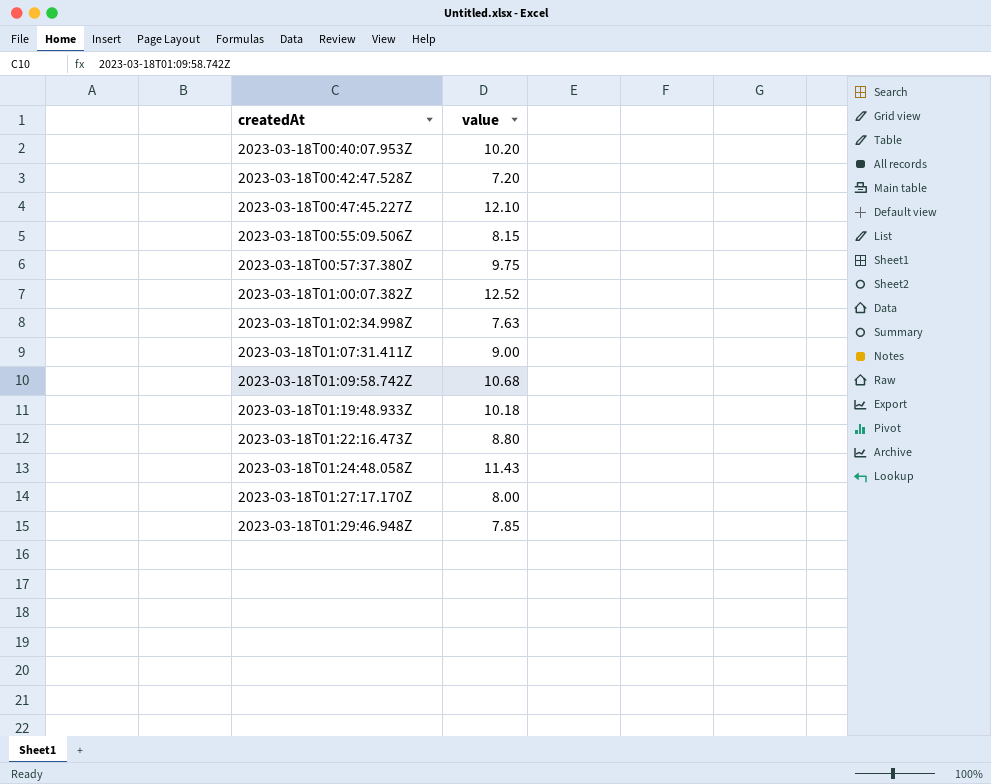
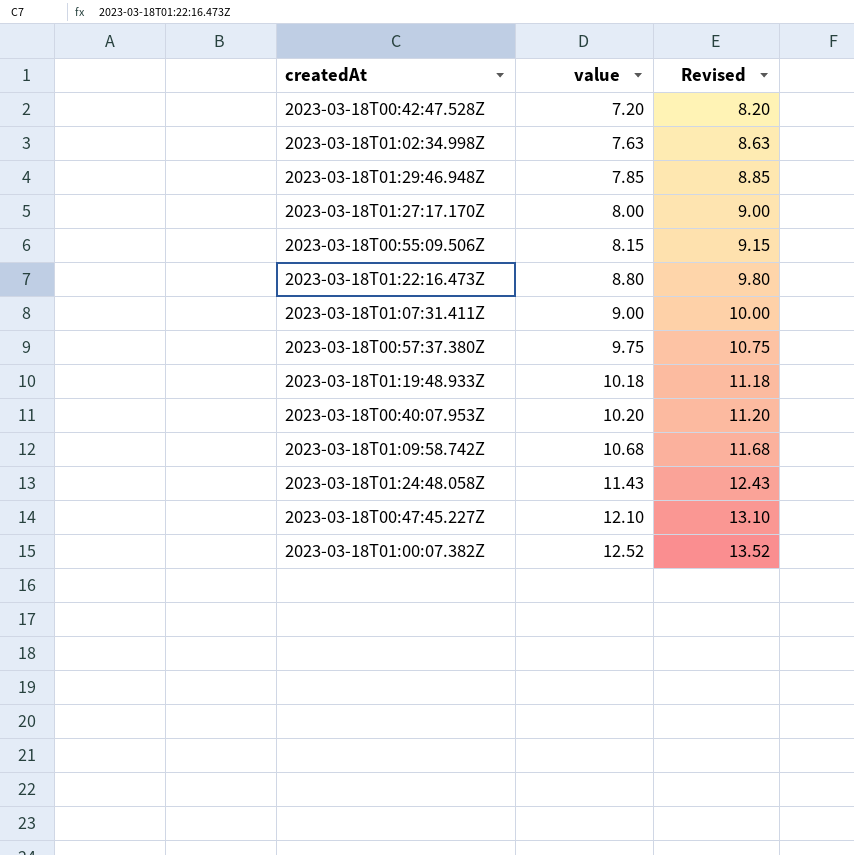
row order: createdAt ascending -> value ascending
column Revised | formula: none -> [value] + 1

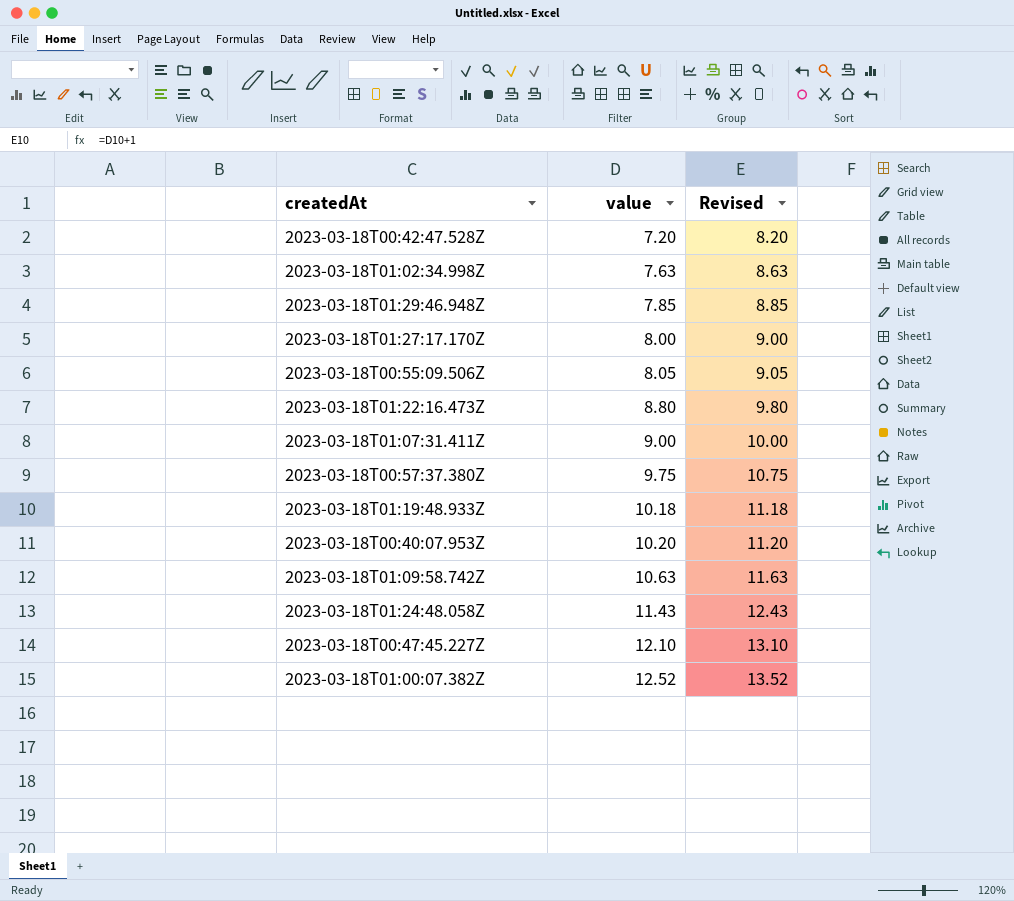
2023-03-18T00:55:09.506Z | value: 8.15 -> 8.05
2023-03-18T00:55:09.506Z | Revised: 9.15 -> 9.05
2023-03-18T01:09:58.742Z | value: 10.68 -> 10.63
2023-03-18T01:09:58.742Z | Revised: 11.68 -> 11.63

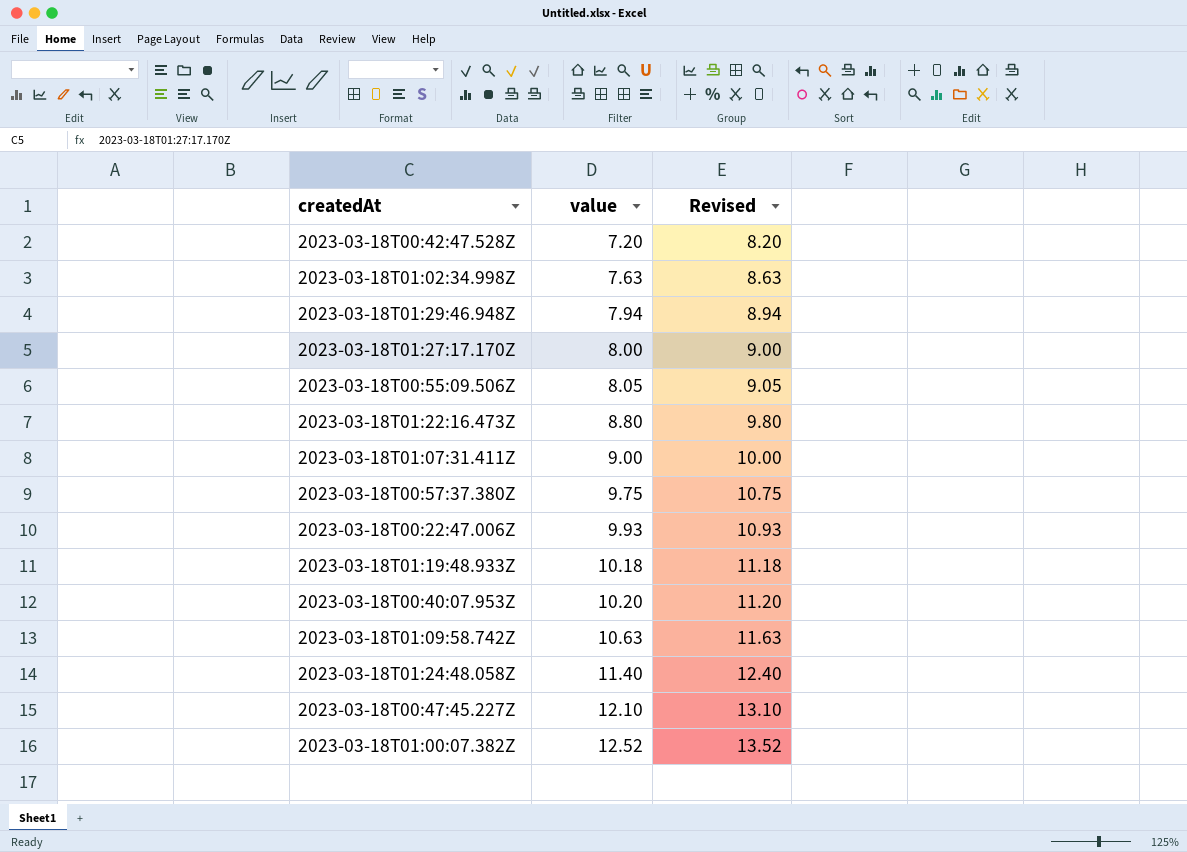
2023-03-18T01:29:46.948Z | value: 7.85 -> 7.94
2023-03-18T01:29:46.948Z | Revised: 8.85 -> 8.94
row 2023-03-18T00:22:47.006Z: none -> 9.93 | 10.93
2023-03-18T01:24:48.058Z | value: 11.43 -> 11.40
2023-03-18T01:24:48.058Z | Revised: 12.43 -> 12.40

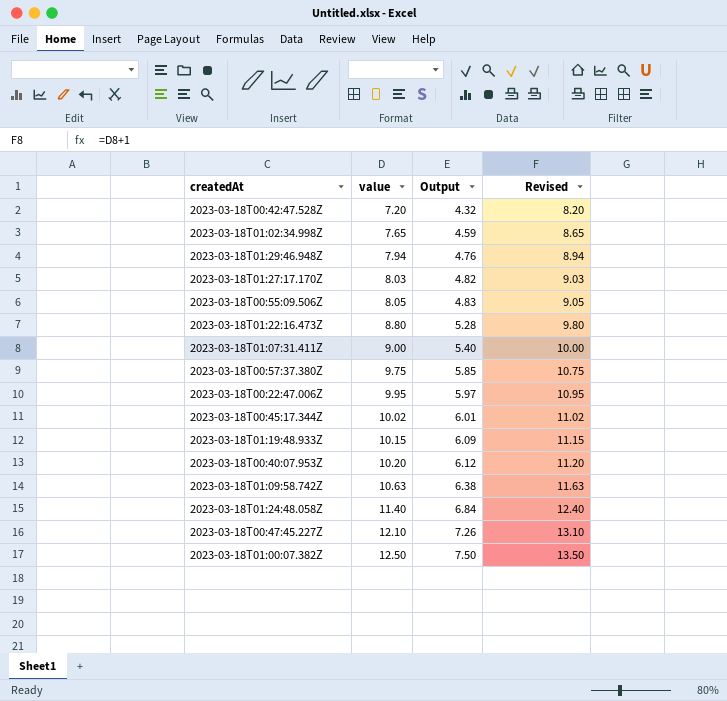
column Output | formula: none -> [value] * 0.6
2023-03-18T01:02:34.998Z | value: 7.63 -> 7.65
2023-03-18T01:02:34.998Z | Revised: 8.63 -> 8.65
2023-03-18T01:27:17.170Z | value: 8.00 -> 8.03
2023-03-18T01:27:17.170Z | Revised: 9.00 -> 9.03
2023-03-18T00:22:47.006Z | value: 9.93 -> 9.95
2023-03-18T00:22:47.006Z | Revised: 10.93 -> 10.95
row 2023-03-18T00:45:17.344Z: none -> 10.02 | 6.01 | 11.02
2023-03-18T01:19:48.933Z | value: 10.18 -> 10.15
2023-03-18T01:19:48.933Z | Revised: 11.18 -> 11.15
2023-03-18T01:00:07.382Z | value: 12.52 -> 12.50
2023-03-18T01:00:07.382Z | Revised: 13.52 -> 13.50

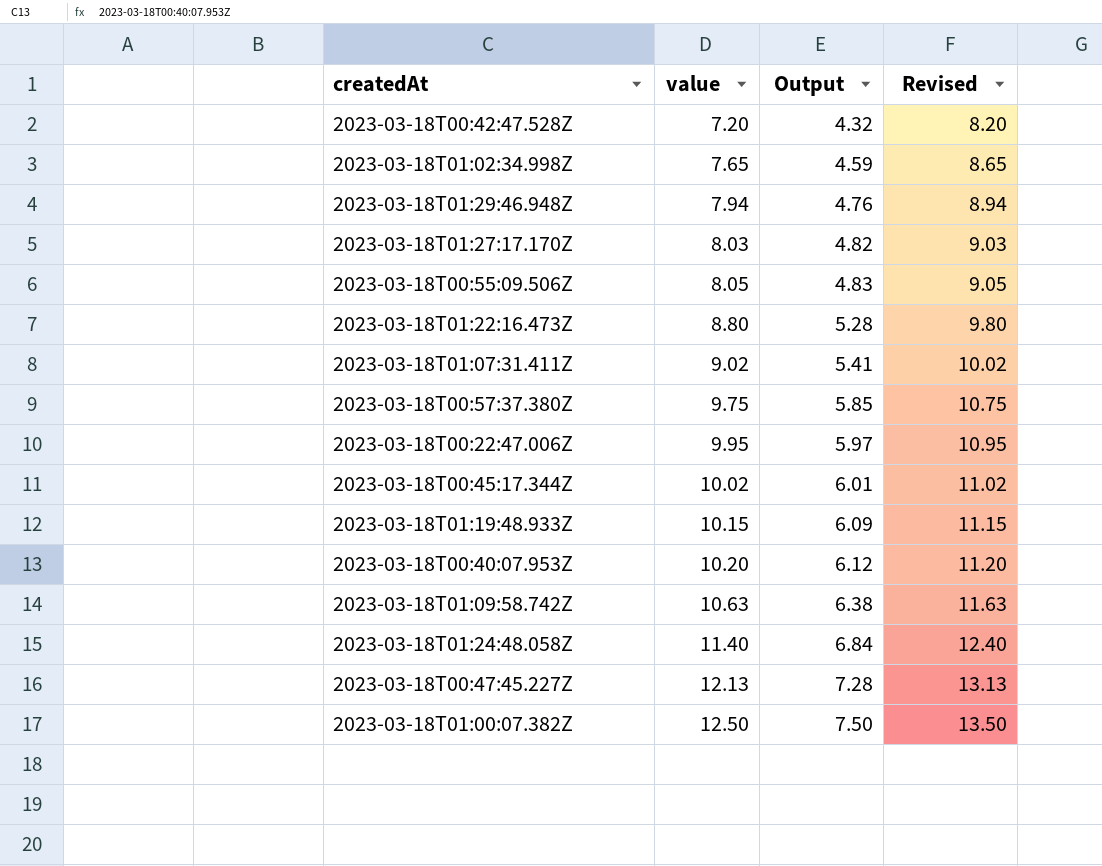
2023-03-18T01:07:31.411Z | value: 9.00 -> 9.02
2023-03-18T01:07:31.411Z | Output: 5.40 -> 5.41
2023-03-18T01:07:31.411Z | Revised: 10.00 -> 10.02
2023-03-18T00:47:45.227Z | value: 12.10 -> 12.13
2023-03-18T00:47:45.227Z | Output: 7.26 -> 7.28
2023-03-18T00:47:45.227Z | Revised: 13.10 -> 13.13

